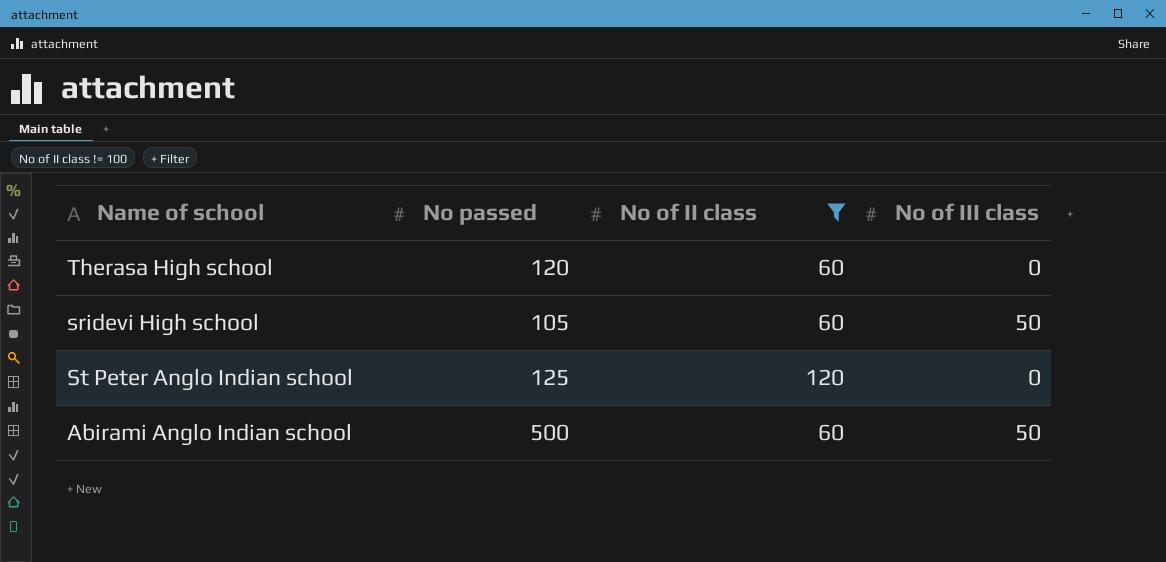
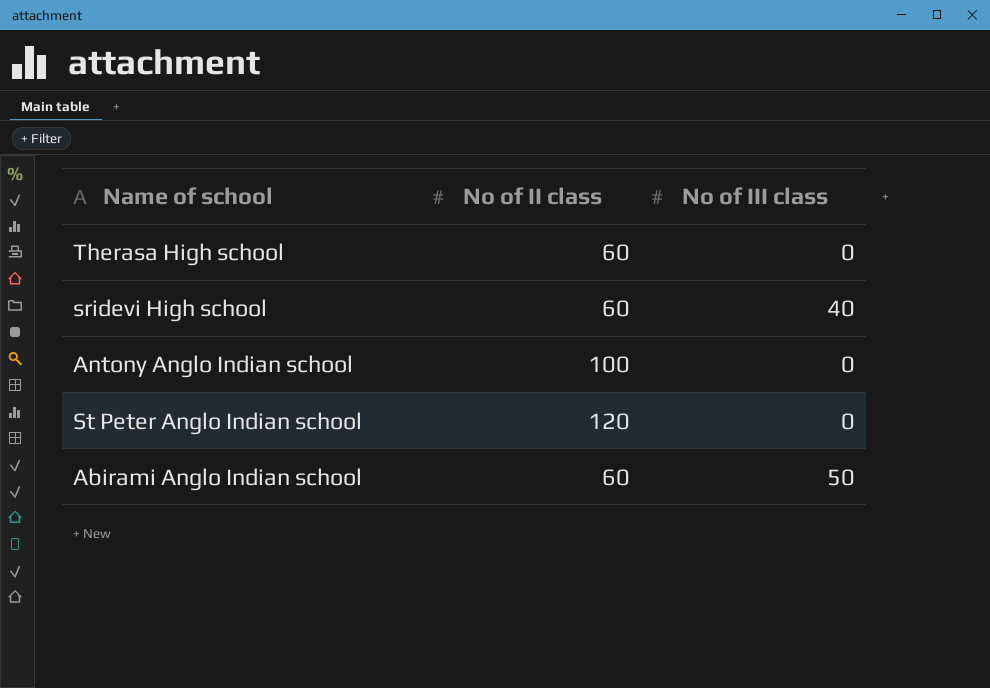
filter: No of II class != 100 -> none
column No passed | position: 2 -> none
sridevi High school | No of III class: 50 -> 40

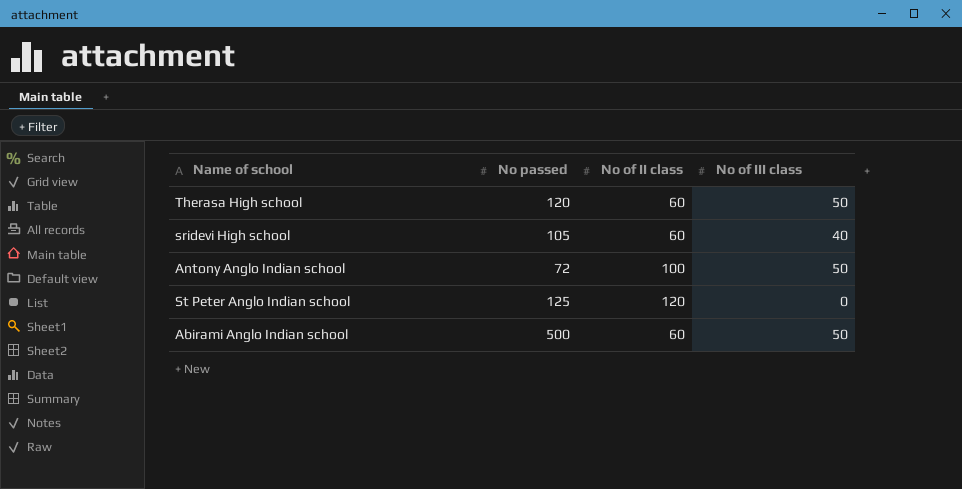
column No passed | position: none -> 2
Therasa High school | No of III class: 0 -> 50
Antony Anglo Indian school | No of III class: 0 -> 50

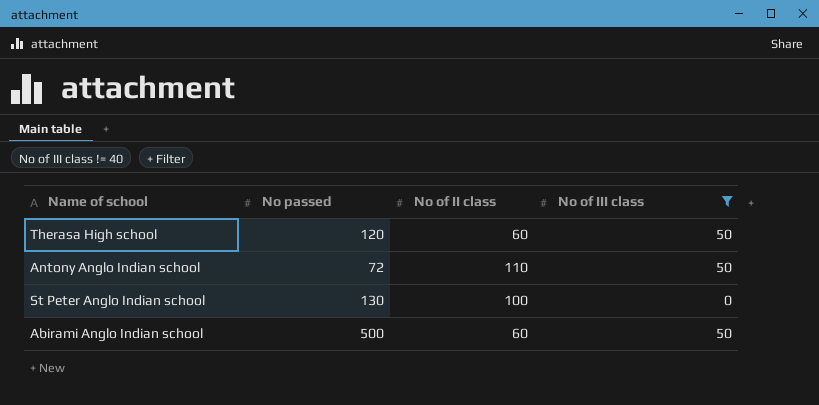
filter: none -> No of III class != 40
Antony Anglo Indian school | No of II class: 100 -> 110
St Peter Anglo Indian school | No passed: 125 -> 130
St Peter Anglo Indian school | No of II class: 120 -> 100

